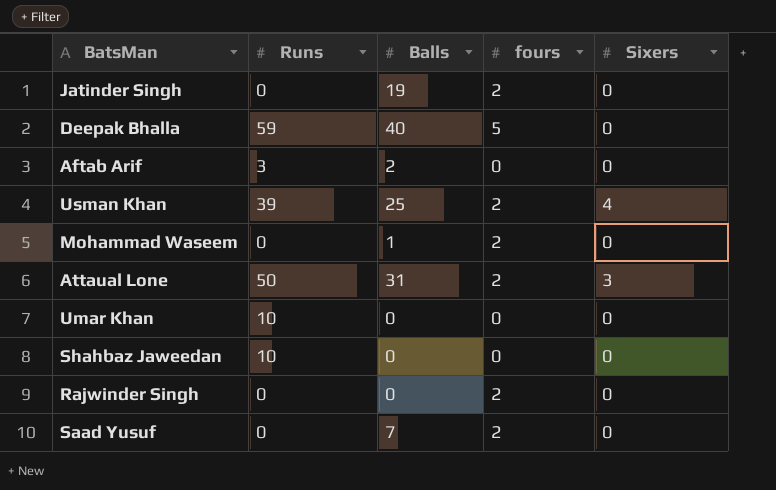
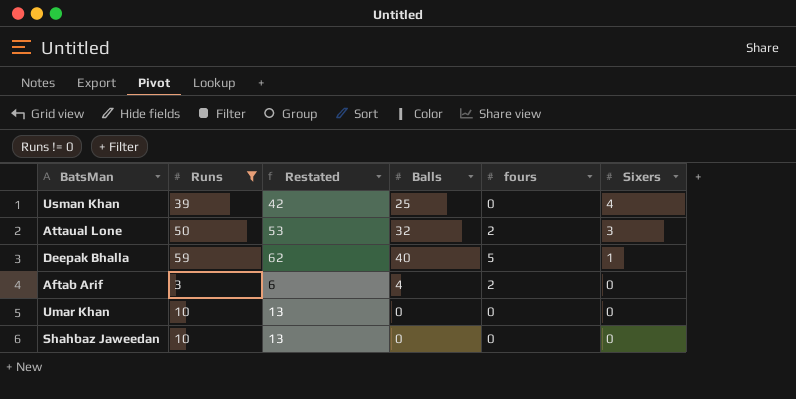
filter: none -> Runs != 0
row order: none -> Sixers descending
column Restated | formula: none -> [Runs] + 3
Usman Khan | fours: 2 -> 0
Attaual Lone | Balls: 31 -> 32
Deepak Bhalla | Sixers: 0 -> 1
Aftab Arif | Balls: 2 -> 4
Aftab Arif | fours: 0 -> 2

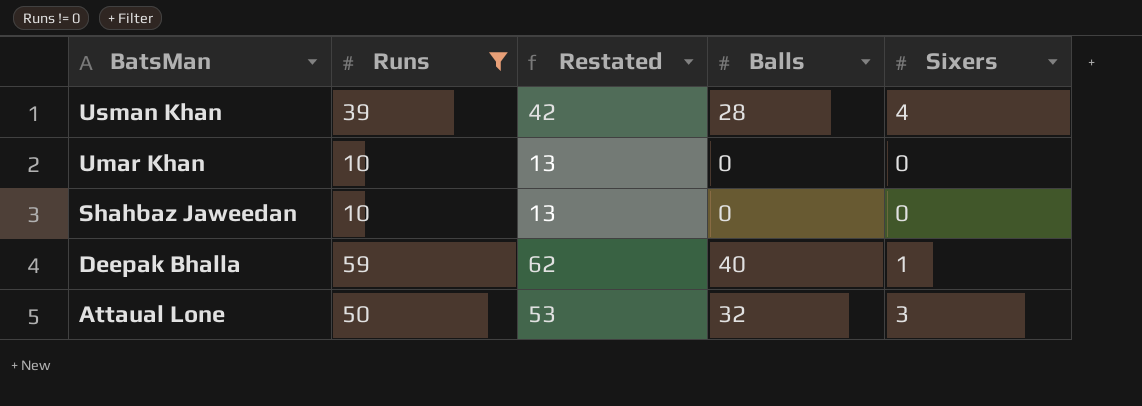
row order: Sixers descending -> BatsMan descending
column fours | position: 5 -> none
row Aftab Arif: 3 | 6 | 4 | 2 | 0 -> none
Usman Khan | Balls: 25 -> 28

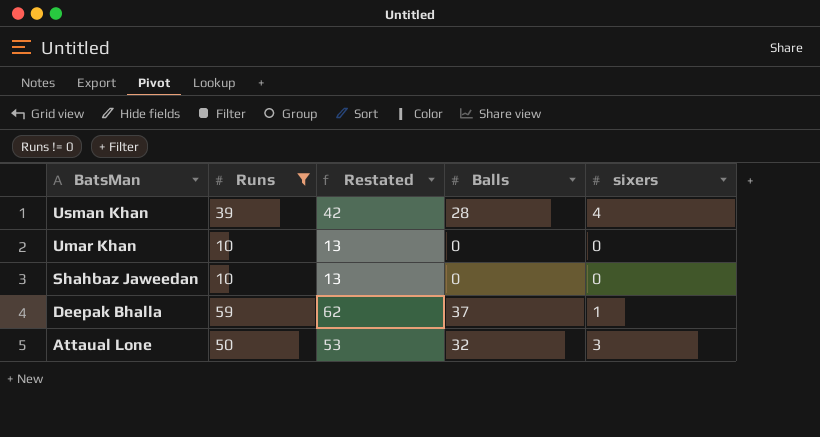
column name: Sixers -> sixers
Deepak Bhalla | Balls: 40 -> 37

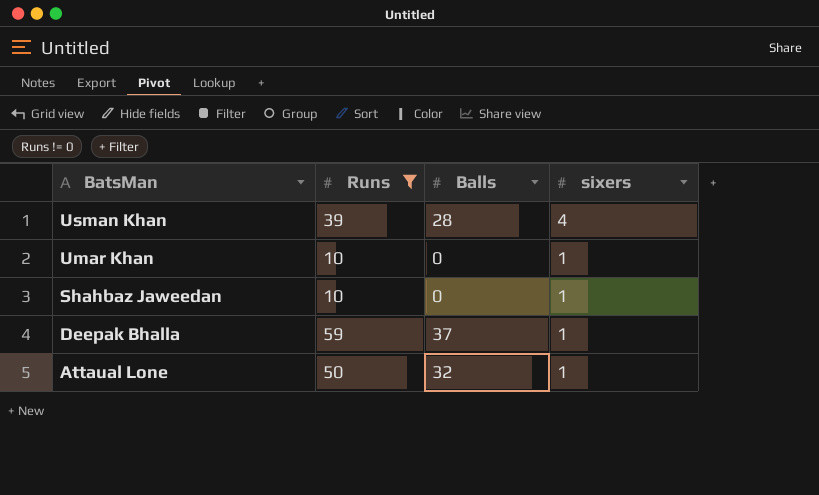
column Restated | formula: [Runs] + 3 -> none
Umar Khan | sixers: 0 -> 1
Shahbaz Jaweedan | sixers: 0 -> 1
Attaual Lone | sixers: 3 -> 1

